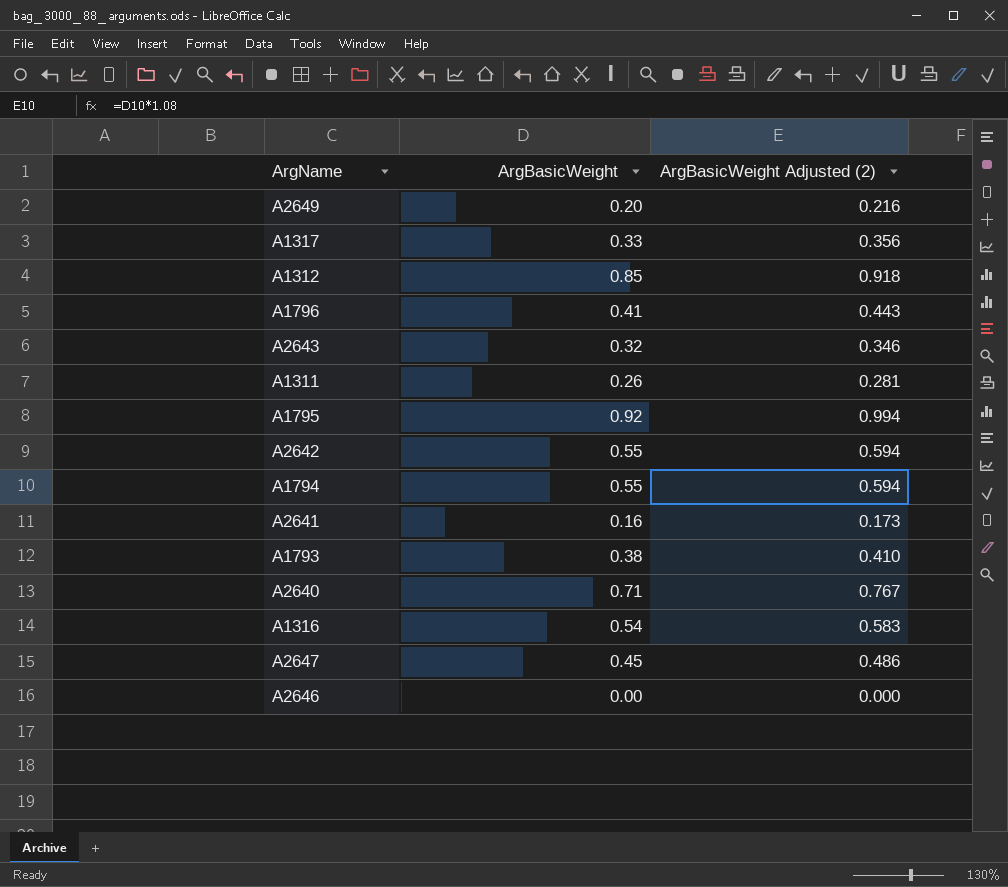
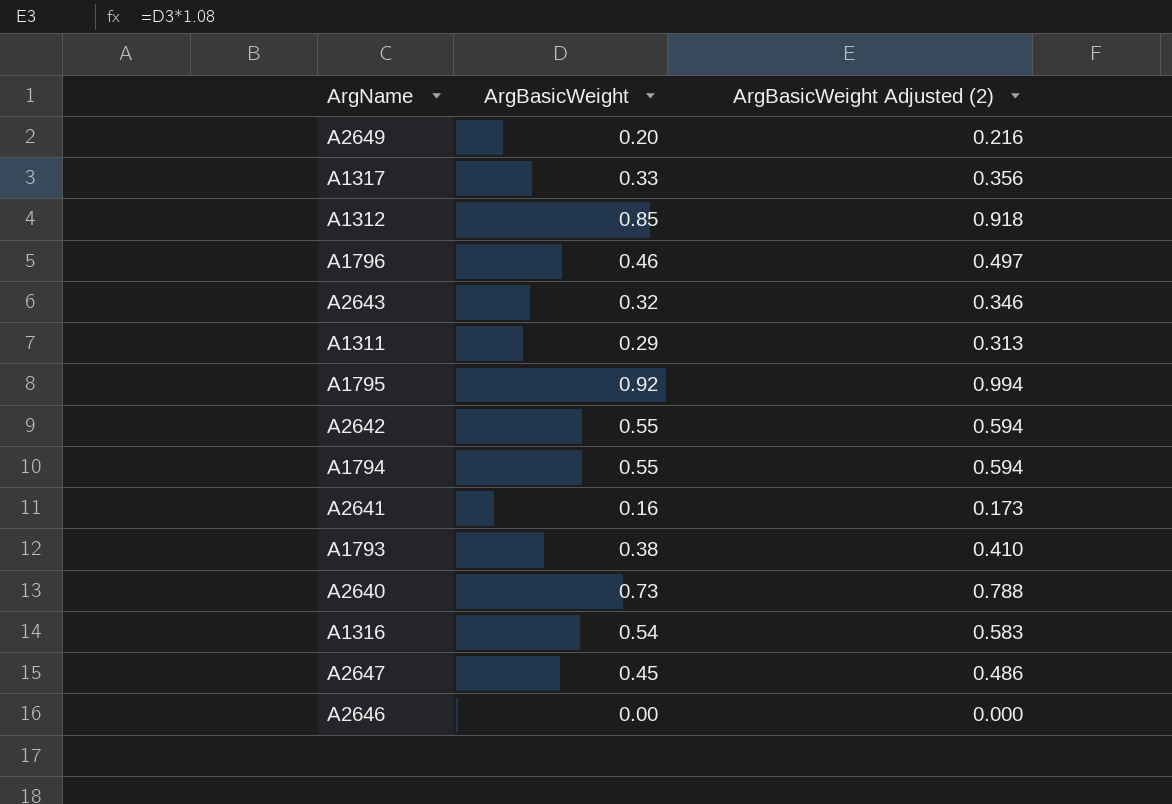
A1796 | ArgBasicWeight: 0.41 -> 0.46
A1796 | ArgBasicWeight Adjusted (2): 0.443 -> 0.497
A1311 | ArgBasicWeight: 0.26 -> 0.29
A1311 | ArgBasicWeight Adjusted (2): 0.281 -> 0.313
A2640 | ArgBasicWeight: 0.71 -> 0.73
A2640 | ArgBasicWeight Adjusted (2): 0.767 -> 0.788

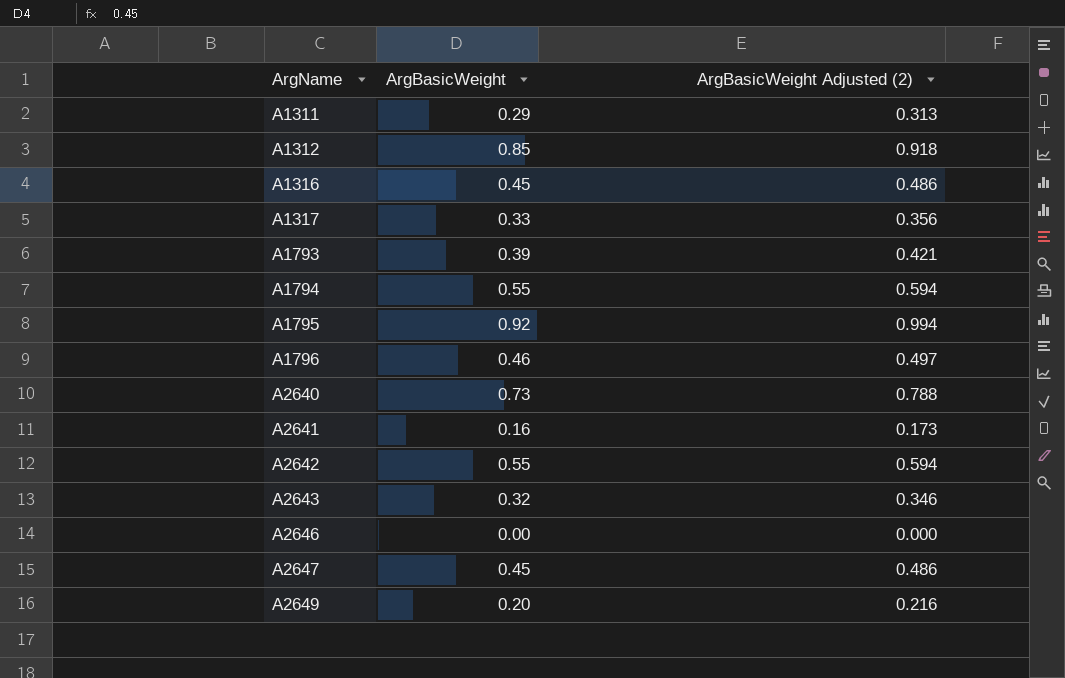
row order: none -> ArgName ascending
A1316 | ArgBasicWeight: 0.54 -> 0.45
A1316 | ArgBasicWeight Adjusted (2): 0.583 -> 0.486
A1793 | ArgBasicWeight: 0.38 -> 0.39
A1793 | ArgBasicWeight Adjusted (2): 0.410 -> 0.421

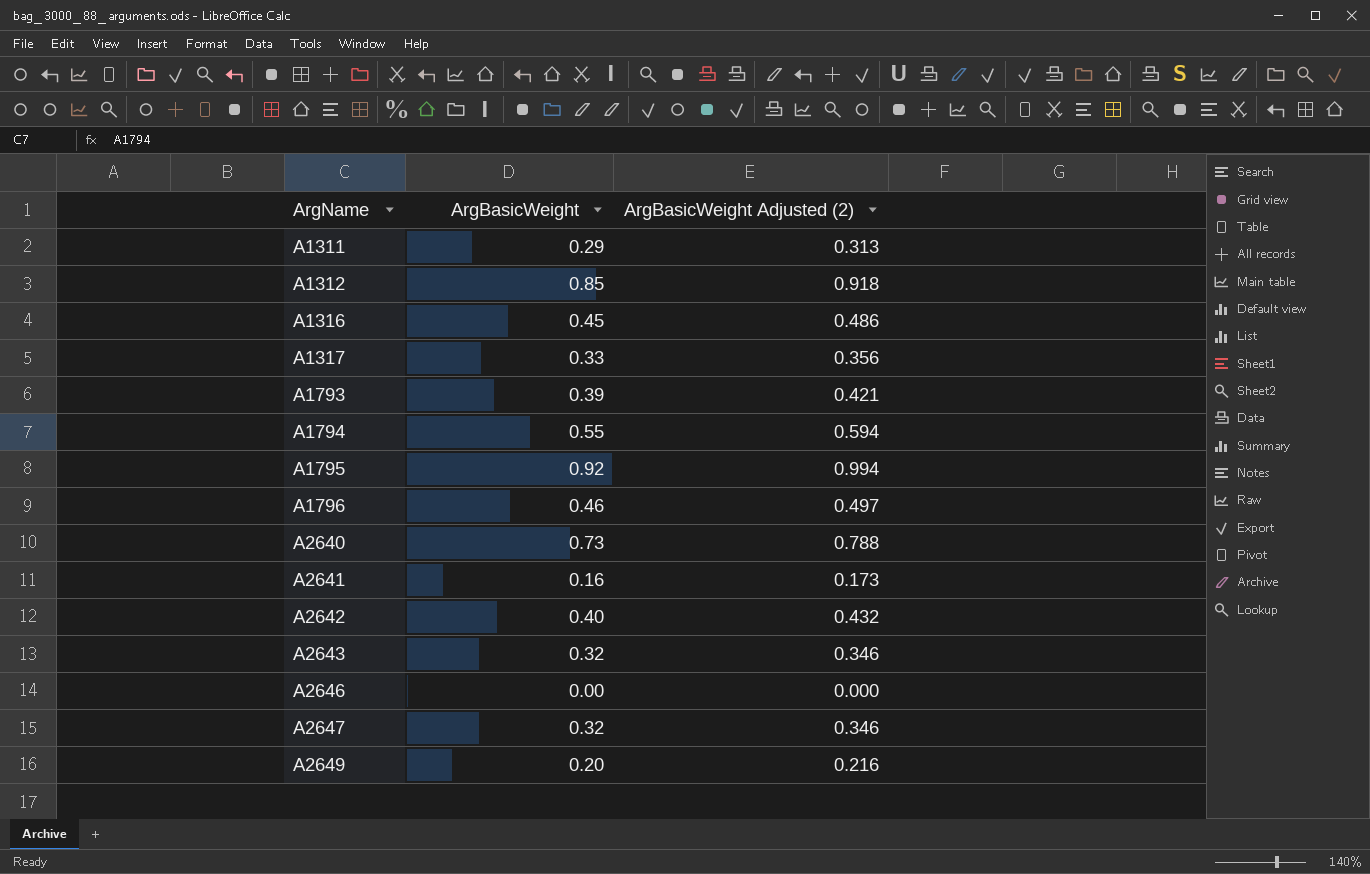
A2642 | ArgBasicWeight: 0.55 -> 0.40
A2642 | ArgBasicWeight Adjusted (2): 0.594 -> 0.432
A2647 | ArgBasicWeight: 0.45 -> 0.32
A2647 | ArgBasicWeight Adjusted (2): 0.486 -> 0.346

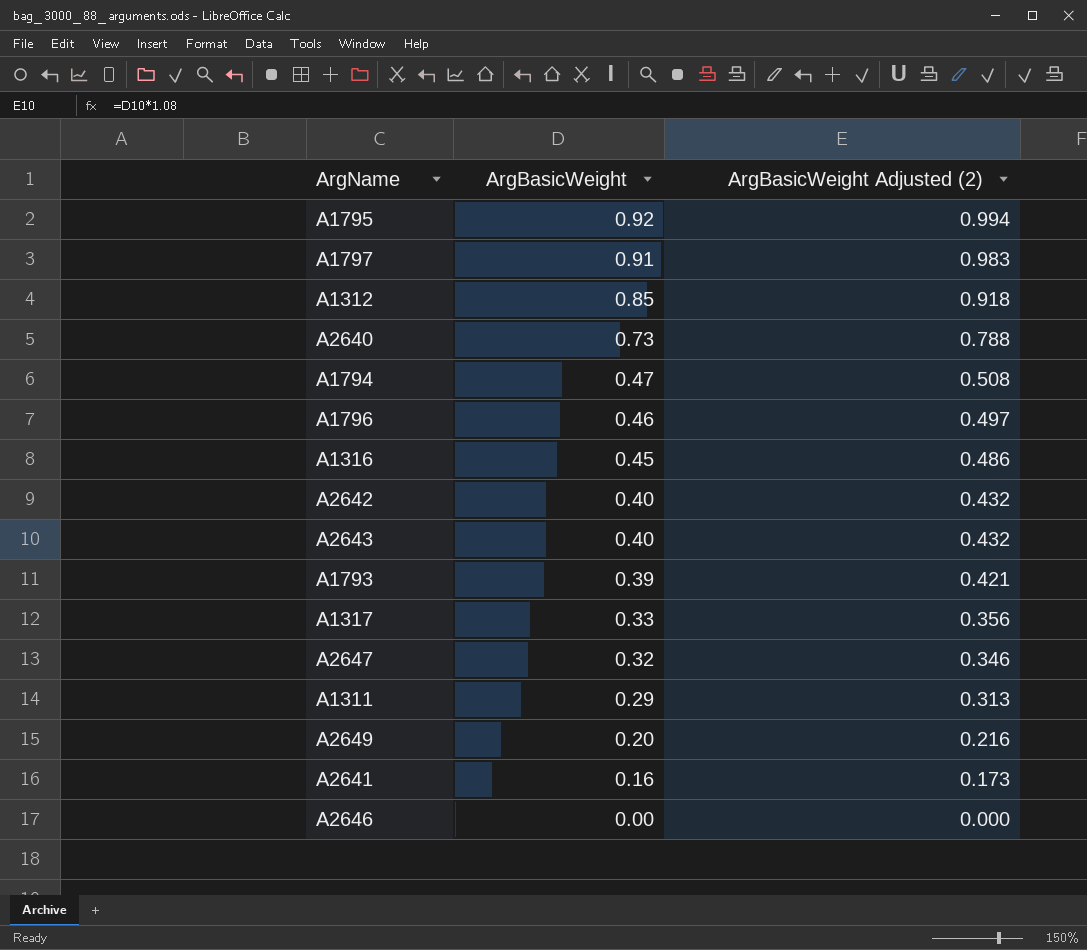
row order: ArgName ascending -> ArgBasicWeight descending
row A1797: none -> 0.91 | 0.983
A1794 | ArgBasicWeight: 0.55 -> 0.47
A1794 | ArgBasicWeight Adjusted (2): 0.594 -> 0.508
A2643 | ArgBasicWeight: 0.32 -> 0.40
A2643 | ArgBasicWeight Adjusted (2): 0.346 -> 0.432

